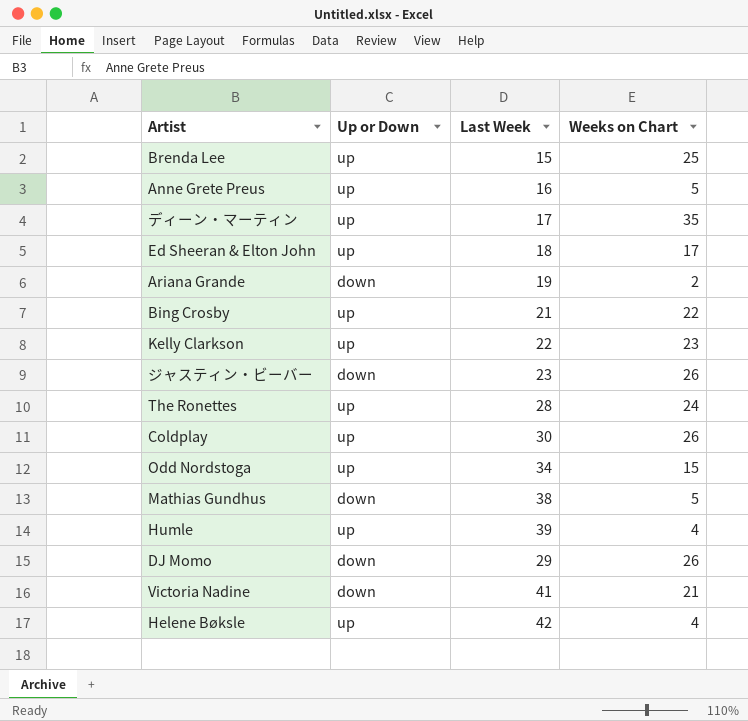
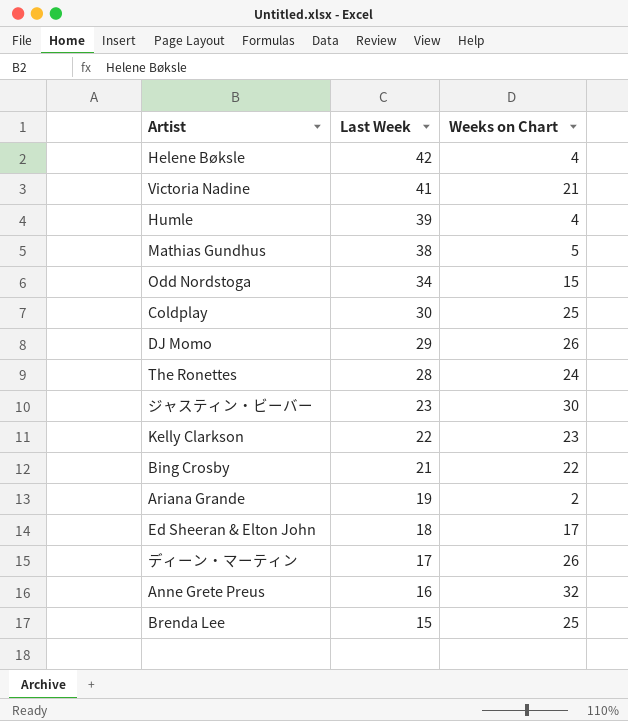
row order: none -> Last Week descending
column Up or Down | position: 2 -> none
Coldplay | Weeks on Chart: 26 -> 25
ジャスティン・ビーバー | Weeks on Chart: 26 -> 30
ディーン・マーティン | Weeks on Chart: 35 -> 26
Anne Grete Preus | Weeks on Chart: 5 -> 32

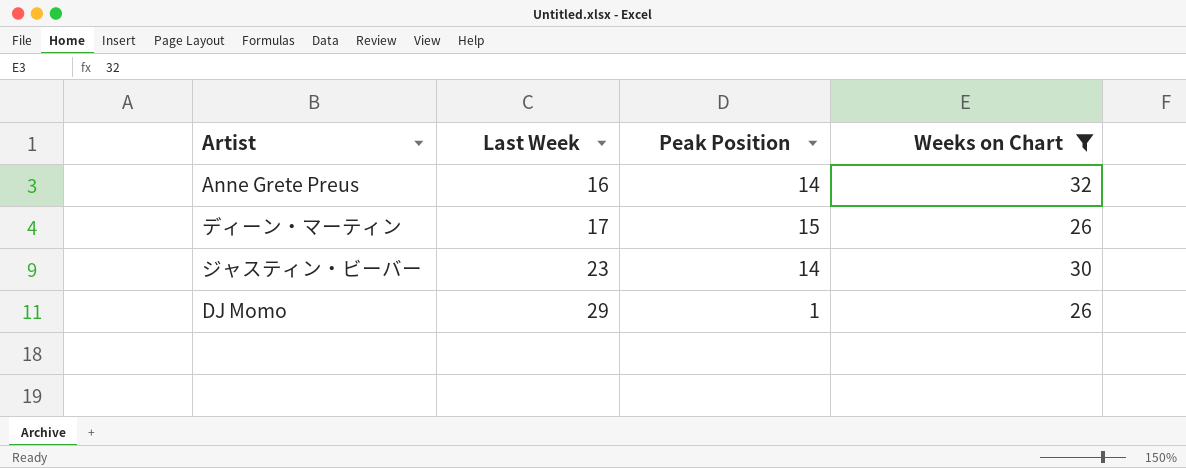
filter: none -> Weeks on Chart >= 26
row order: Last Week descending -> Last Week ascending
column Peak Position | position: none -> 3

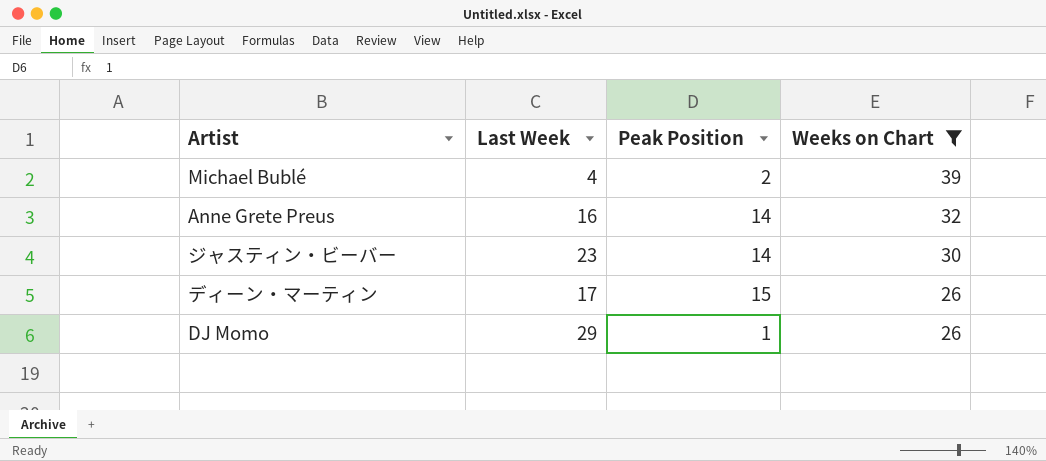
row order: Last Week ascending -> Weeks on Chart descending
row Michael Bublé: none -> 4 | 2 | 39

